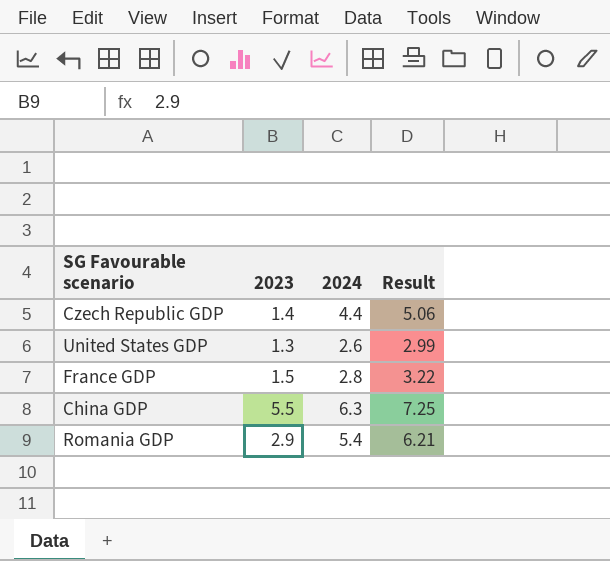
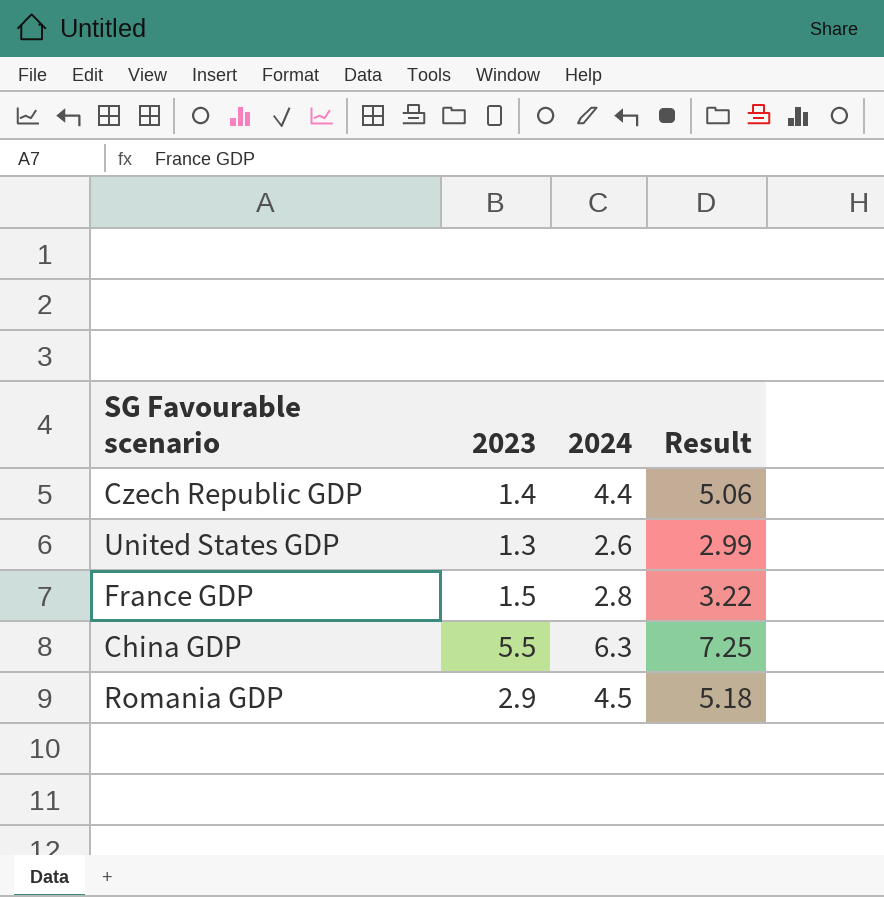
Romania GDP | 2024: 5.4 -> 4.5
Romania GDP | Result: 6.21 -> 5.18

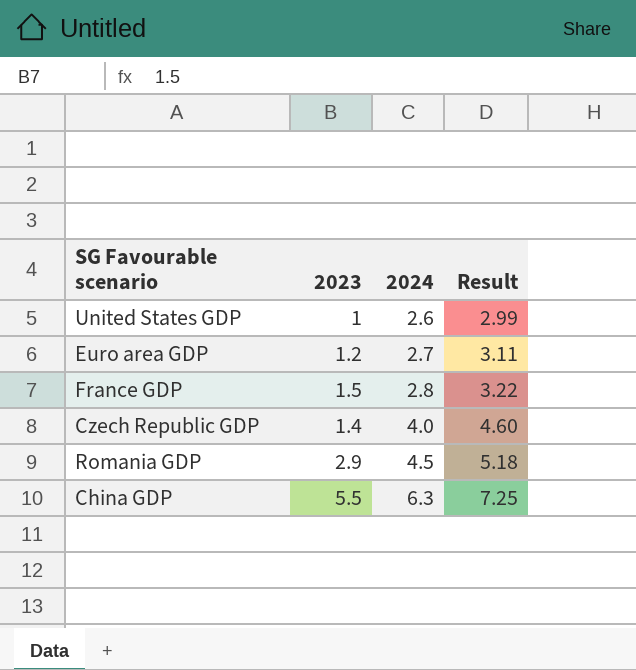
row order: none -> 2024 ascending
United States GDP | 2023: 1.3 -> 1
row Euro area GDP: none -> 1.2 | 2.7 | 3.11
Czech Republic GDP | 2024: 4.4 -> 4.0
Czech Republic GDP | Result: 5.06 -> 4.60

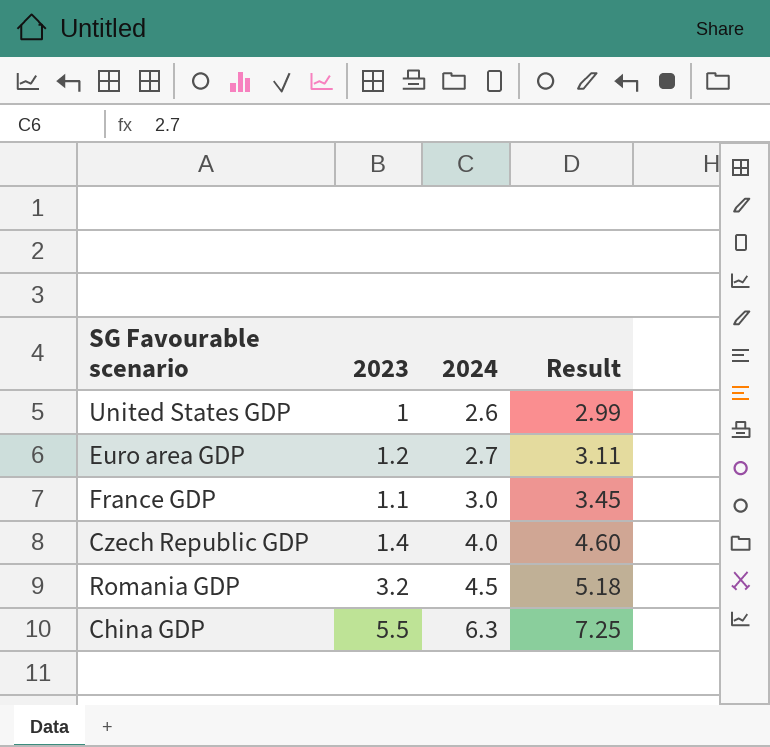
France GDP | 2023: 1.5 -> 1.1
France GDP | 2024: 2.8 -> 3.0
France GDP | Result: 3.22 -> 3.45
Romania GDP | 2023: 2.9 -> 3.2

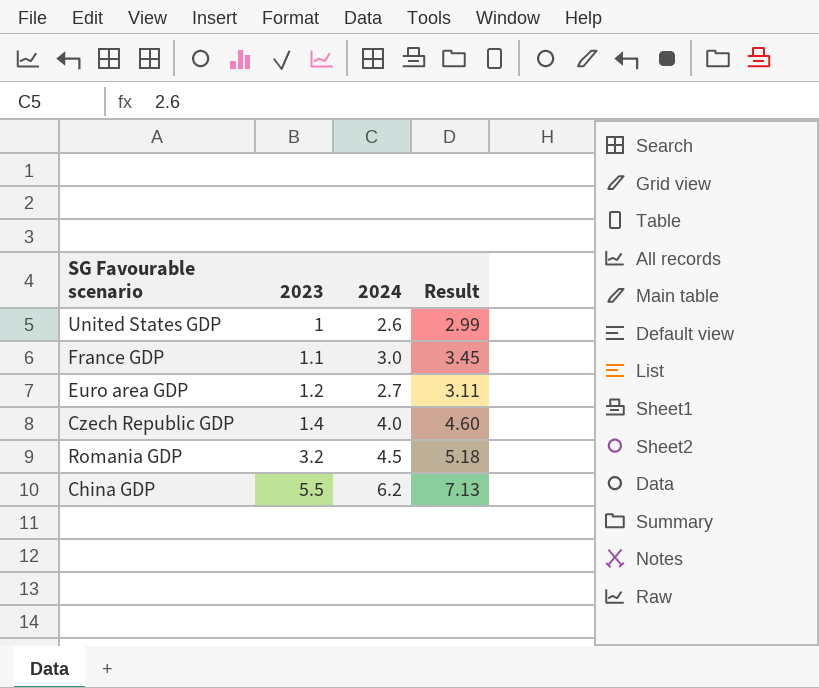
row order: 2024 ascending -> 2023 ascending
China GDP | 2024: 6.3 -> 6.2
China GDP | Result: 7.25 -> 7.13

